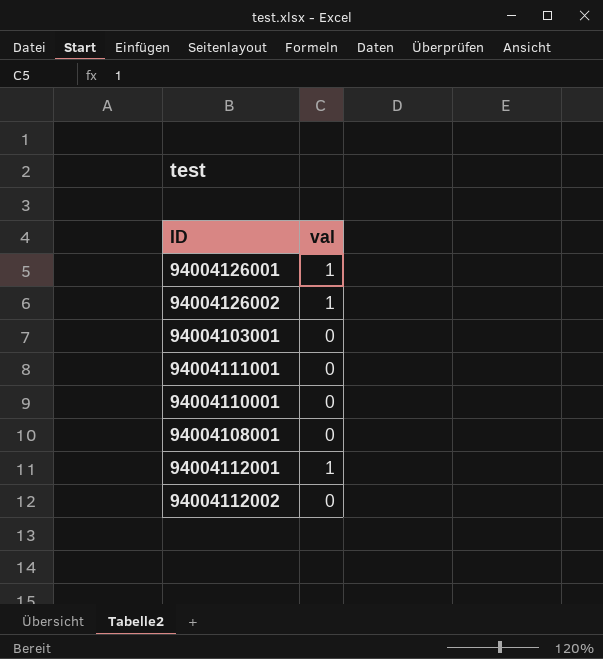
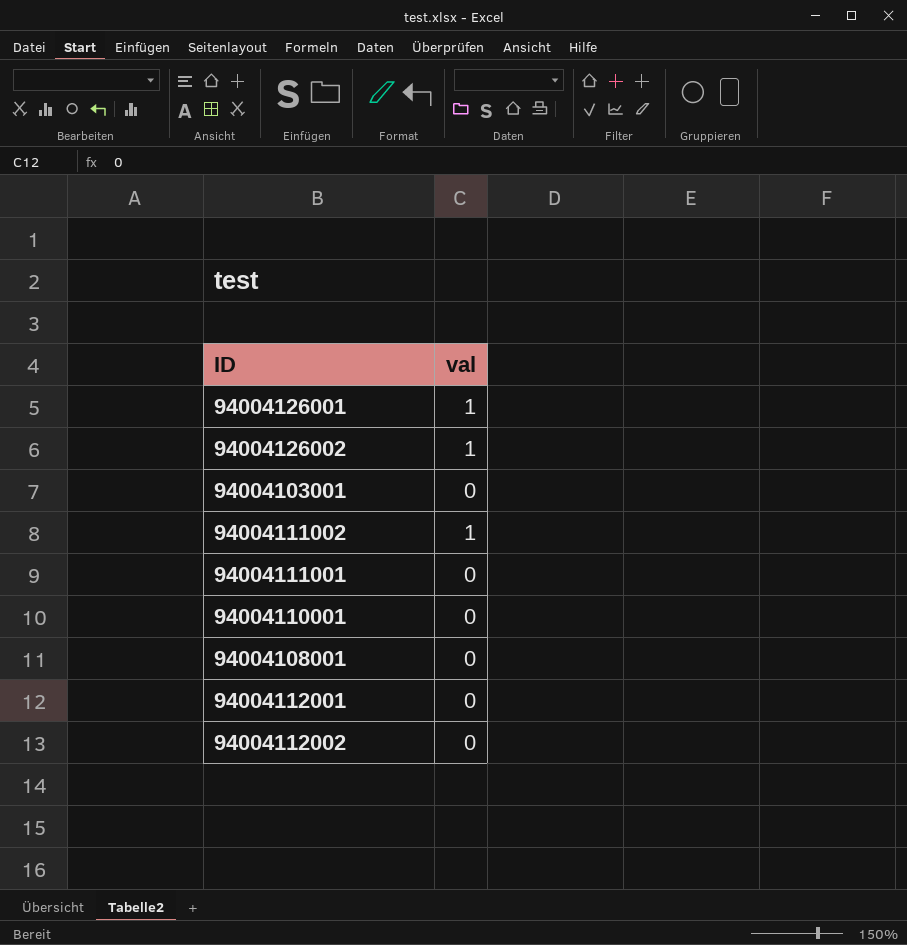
row 94004111002: none -> 1
94004112001 | val: 1 -> 0

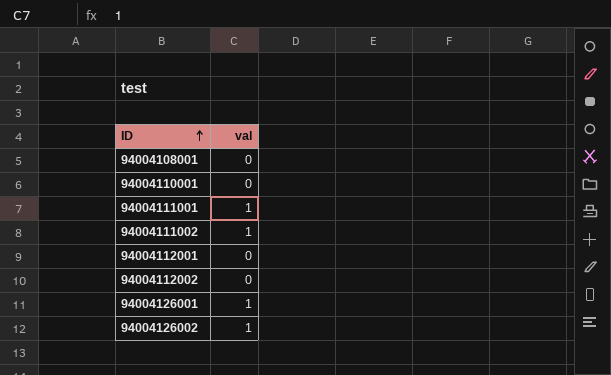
row order: none -> ID ascending
row 94004103001: 0 -> none
94004111001 | val: 0 -> 1

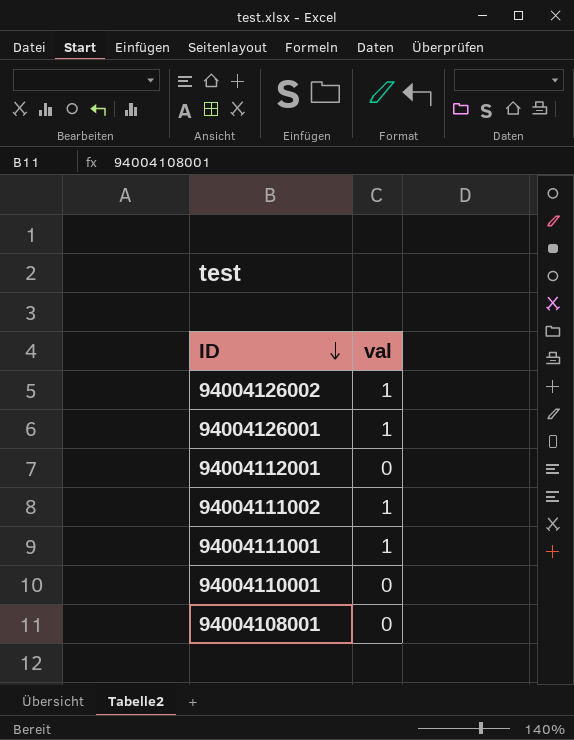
row order: ID ascending -> ID descending
row 94004112002: 0 -> none

